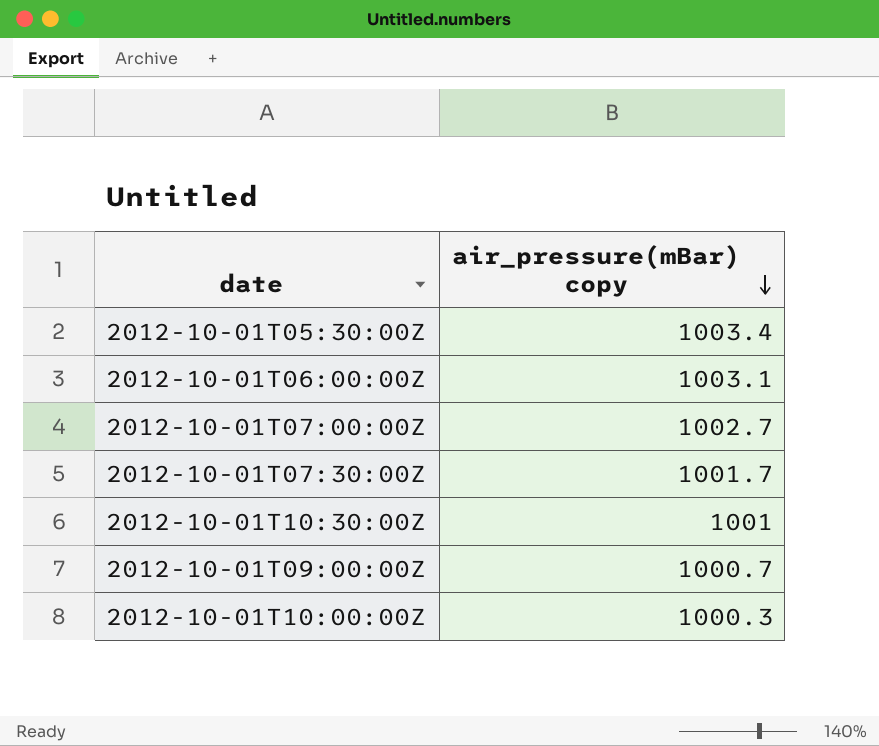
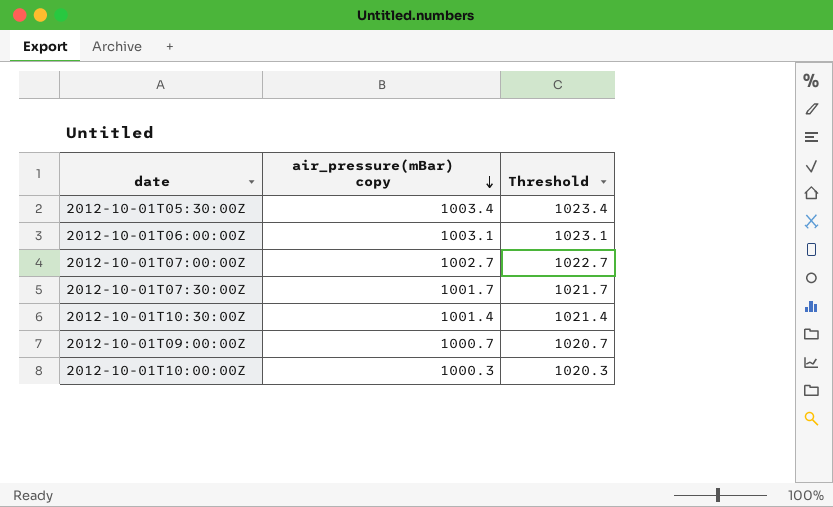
column Threshold | formula: none -> [air_pressure(mBar) copy] + 20
2012-10-01T10:30:00Z | air_pressure(mBar) copy: 1001 -> 1001.4

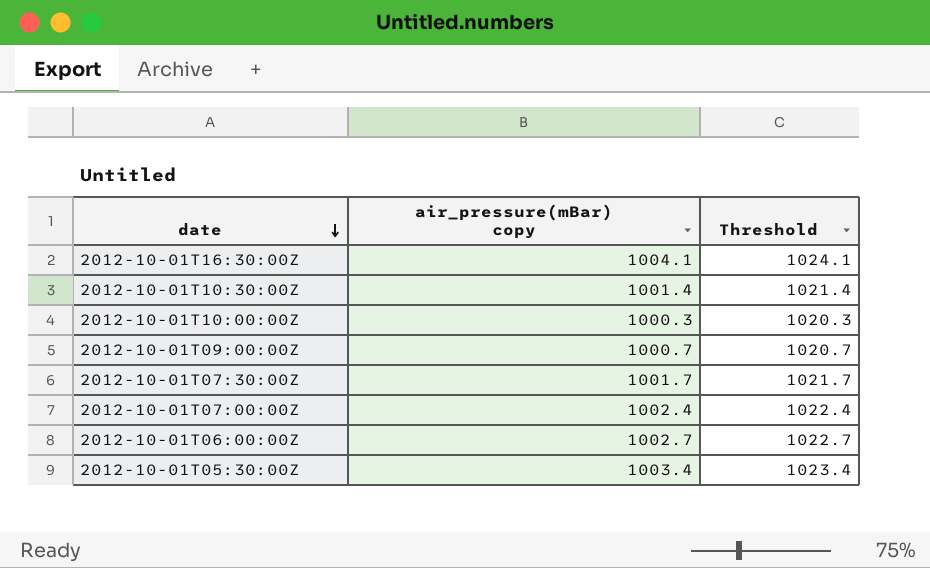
row order: air_pressure(mBar) copy descending -> date descending
row 2012-10-01T16:30:00Z: none -> 1004.1 | 1024.1
2012-10-01T07:00:00Z | air_pressure(mBar) copy: 1002.7 -> 1002.4
2012-10-01T07:00:00Z | Threshold: 1022.7 -> 1022.4
2012-10-01T06:00:00Z | air_pressure(mBar) copy: 1003.1 -> 1002.7
2012-10-01T06:00:00Z | Threshold: 1023.1 -> 1022.7

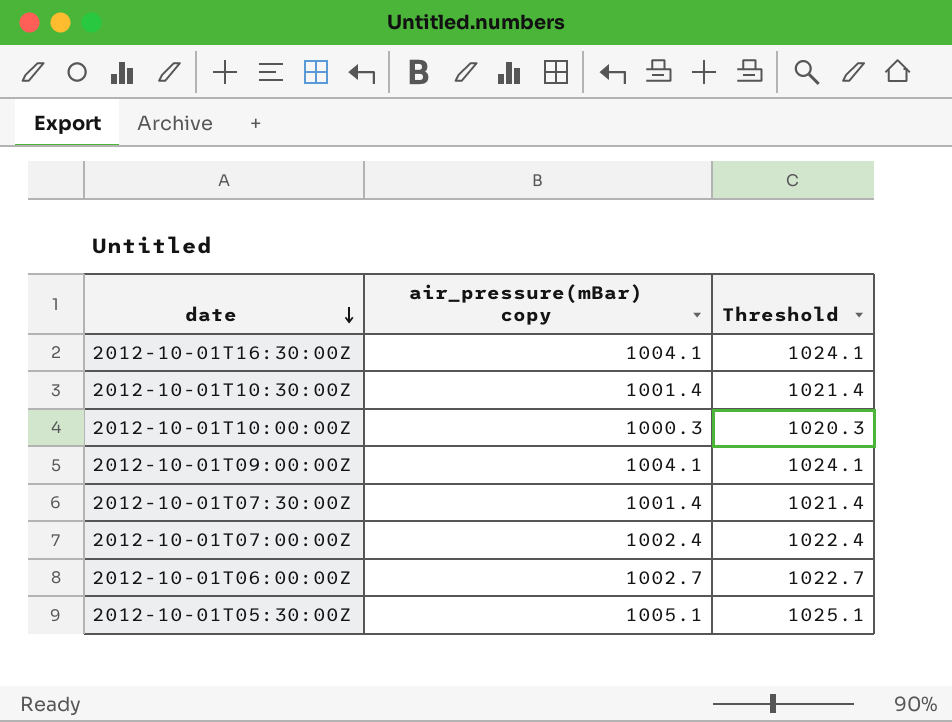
2012-10-01T09:00:00Z | air_pressure(mBar) copy: 1000.7 -> 1004.1
2012-10-01T09:00:00Z | Threshold: 1020.7 -> 1024.1
2012-10-01T07:30:00Z | air_pressure(mBar) copy: 1001.7 -> 1001.4
2012-10-01T07:30:00Z | Threshold: 1021.7 -> 1021.4
2012-10-01T05:30:00Z | air_pressure(mBar) copy: 1003.4 -> 1005.1
2012-10-01T05:30:00Z | Threshold: 1023.4 -> 1025.1

